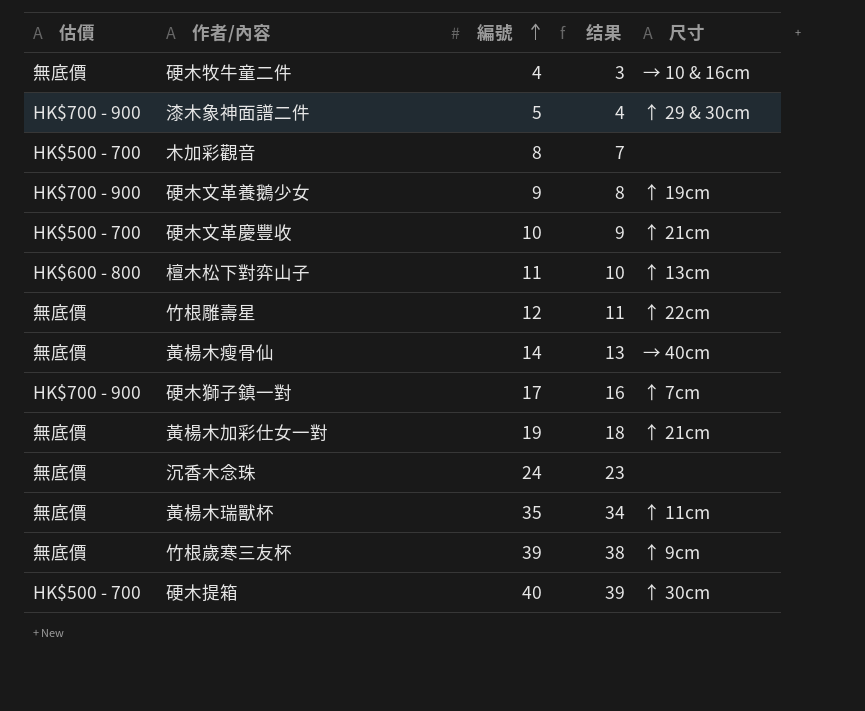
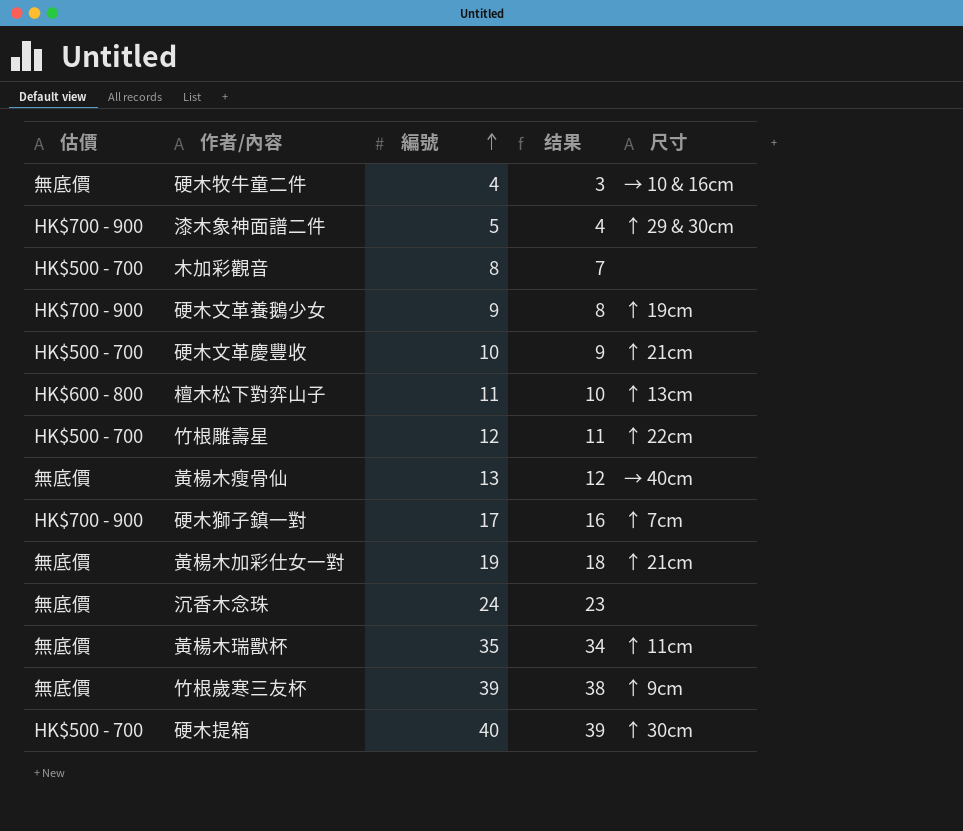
竹根雕壽星 | 估價: 無底價 -> HK$500 - 700
黃楊木瘦骨仙 | 編號: 14 -> 13
黃楊木瘦骨仙 | 结果: 13 -> 12

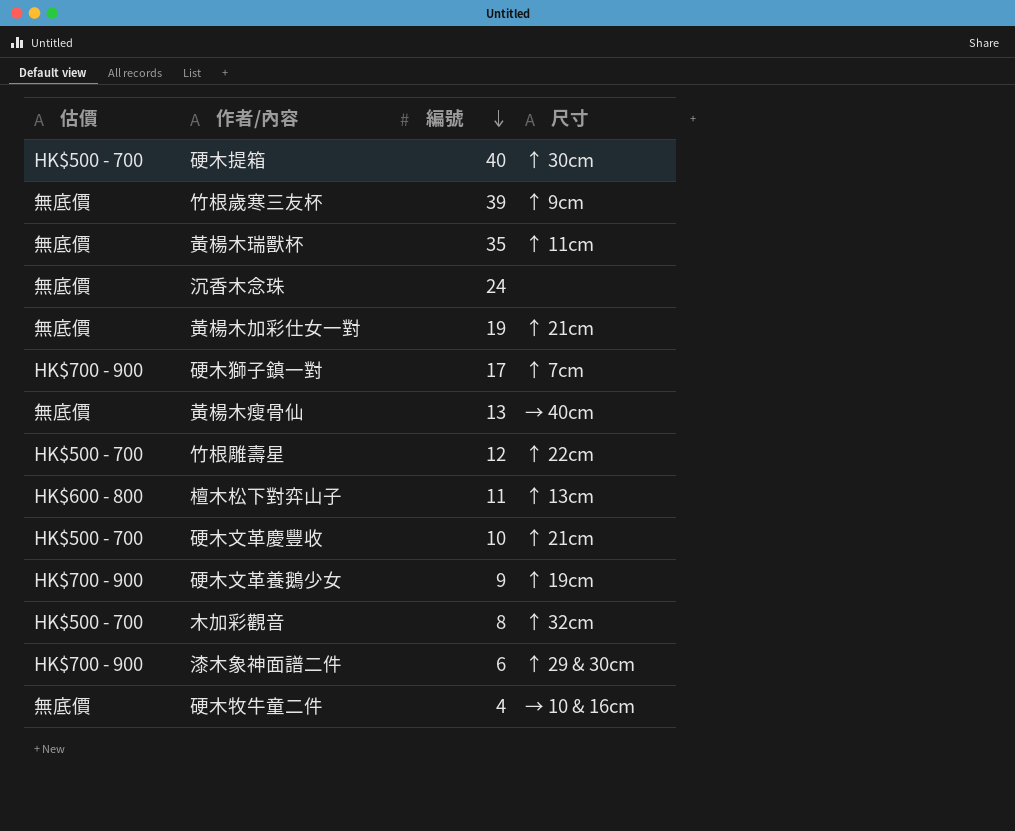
row order: 編號 ascending -> 編號 descending
column 结果 | formula: [編號] - 1 -> none
木加彩觀音 | 尺寸: none -> ↑ 32cm
漆木象神面譜二件 | 編號: 5 -> 6

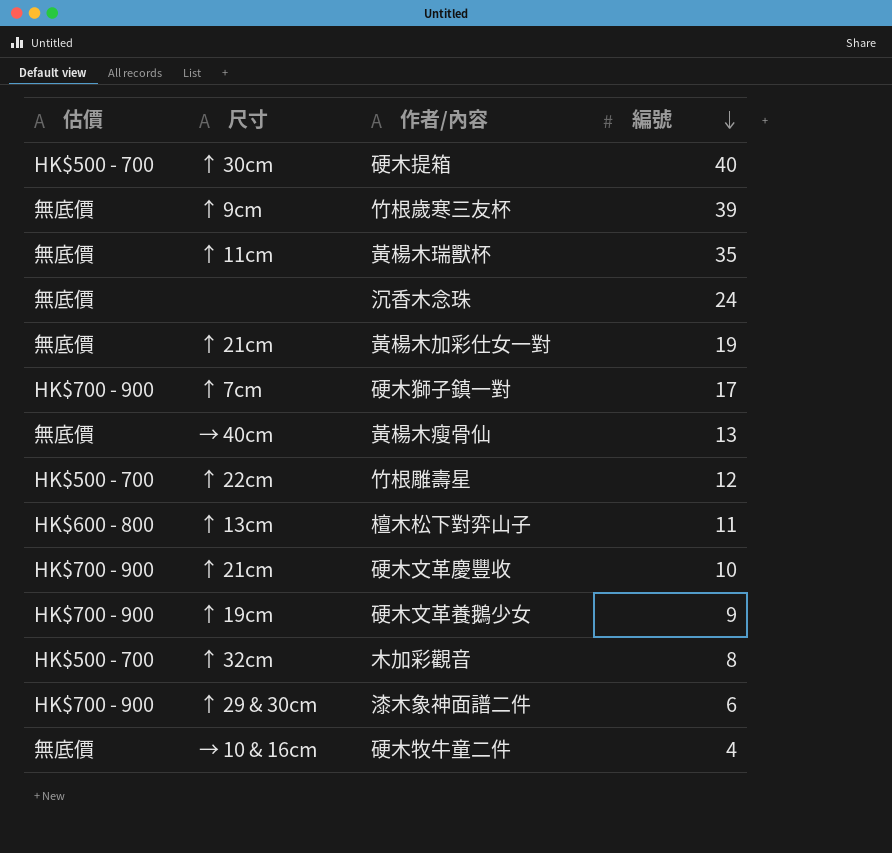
column 尺寸 | position: 4 -> 2
硬木文革慶豐收 | 估價: HK$500 - 700 -> HK$700 - 900

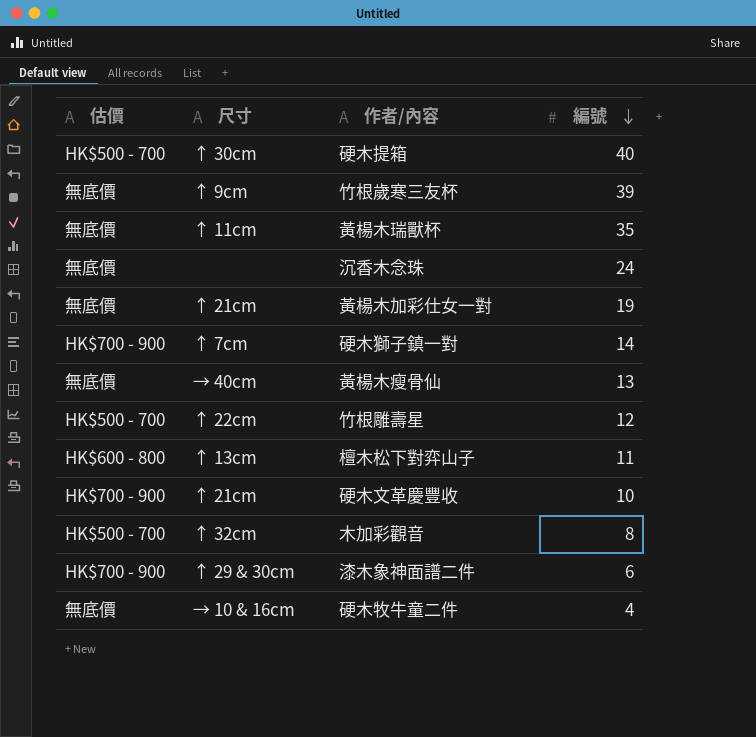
row 硬木文革養鵝少女: HK$700 - 900 | ↑ 19cm | 9 -> none
硬木獅子鎮一對 | 編號: 17 -> 14

